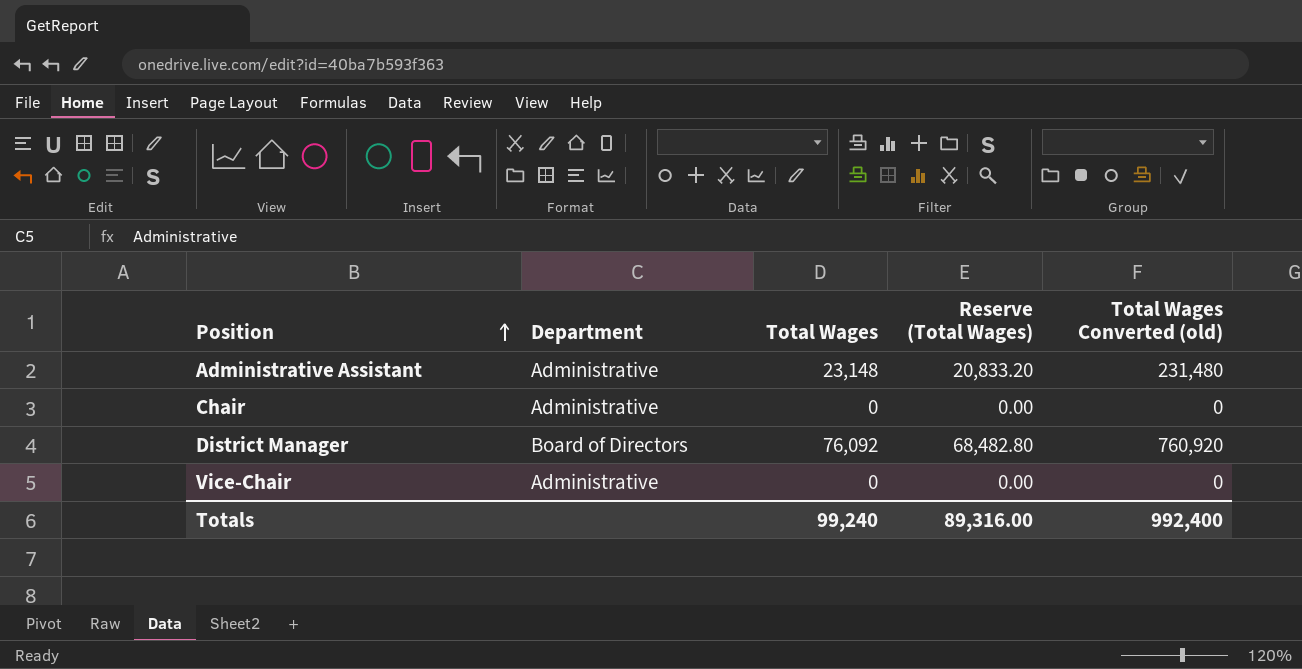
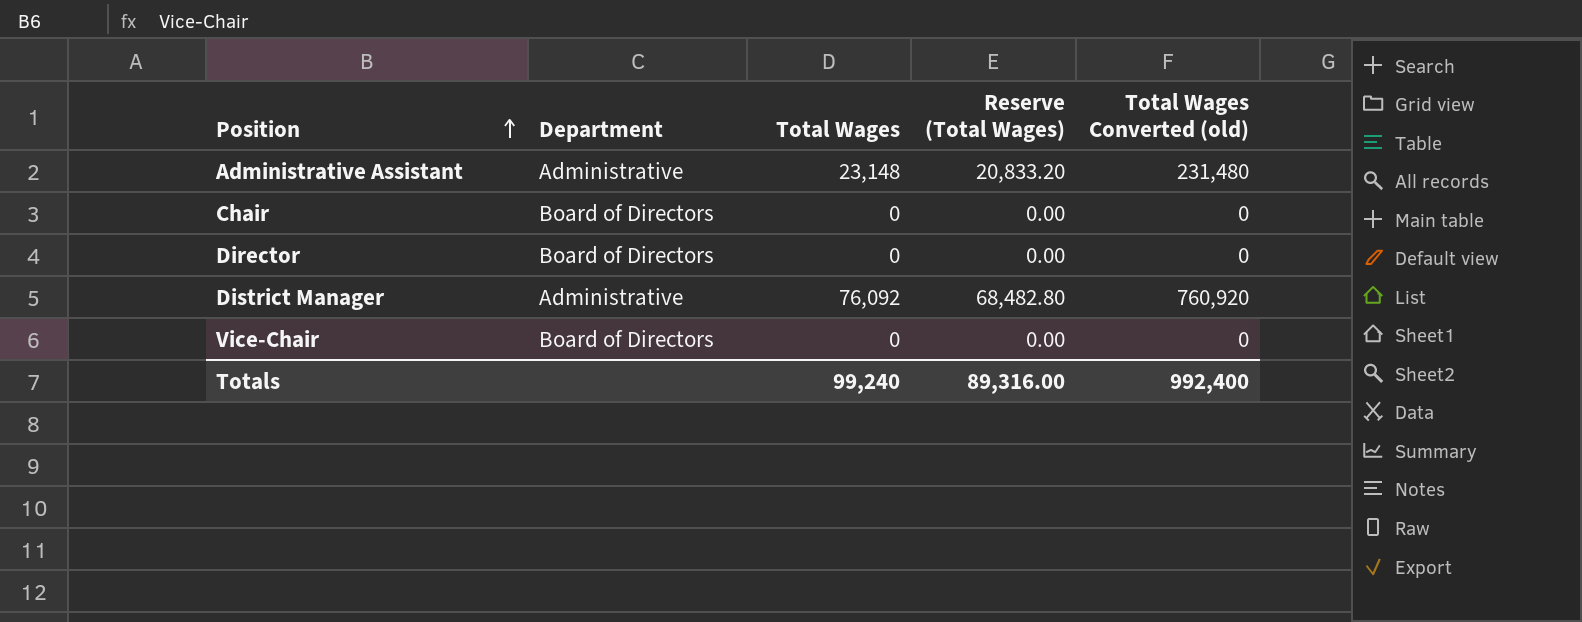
Chair | Department: Administrative -> Board of Directors
row Director: none -> Board of Directors | 0 | 0.00 | 0
District Manager | Department: Board of Directors -> Administrative
Vice-Chair | Department: Administrative -> Board of Directors

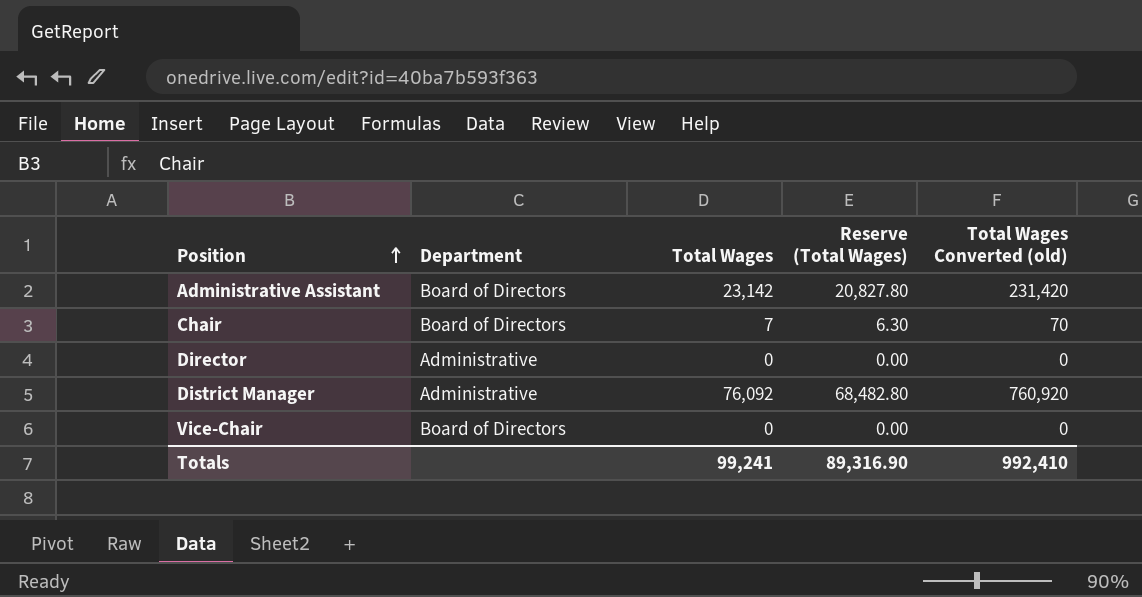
Administrative Assistant | Department: Administrative -> Board of Directors
Administrative Assistant | Total Wages: 23,148 -> 23,142
Administrative Assistant | Reserve (Total Wages): 20,833.20 -> 20,827.80
Administrative Assistant | Total Wages Converted (old): 231,480 -> 231,420
Chair | Total Wages: 0 -> 7
Chair | Reserve (Total Wages): 0.00 -> 6.30
Chair | Total Wages Converted (old): 0 -> 70
Director | Department: Board of Directors -> Administrative
Totals | Total Wages: 99,240 -> 99,241
Totals | Reserve (Total Wages): 89,316.00 -> 89,316.90
Totals | Total Wages Converted (old): 992,400 -> 992,410

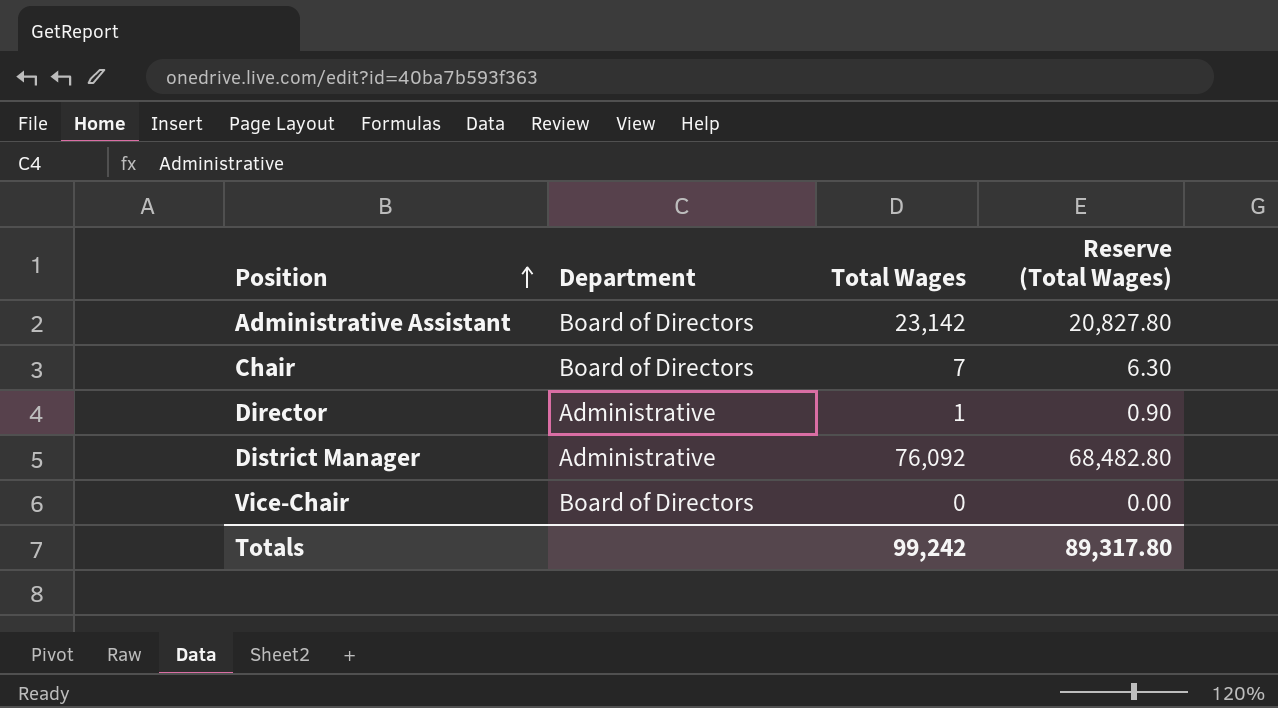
column Total Wages Converted (old) | formula: [Total Wages] * 10 -> none
Director | Total Wages: 0 -> 1
Director | Reserve (Total Wages): 0.00 -> 0.90
Totals | Total Wages: 99,241 -> 99,242
Totals | Reserve (Total Wages): 89,316.90 -> 89,317.80

